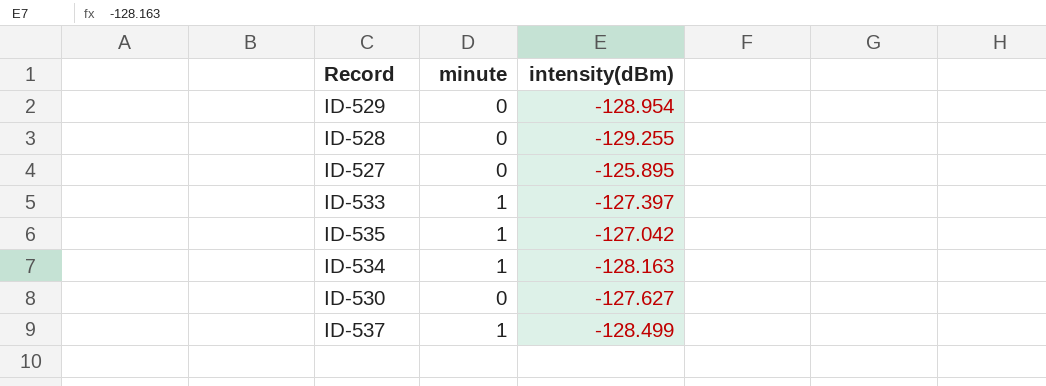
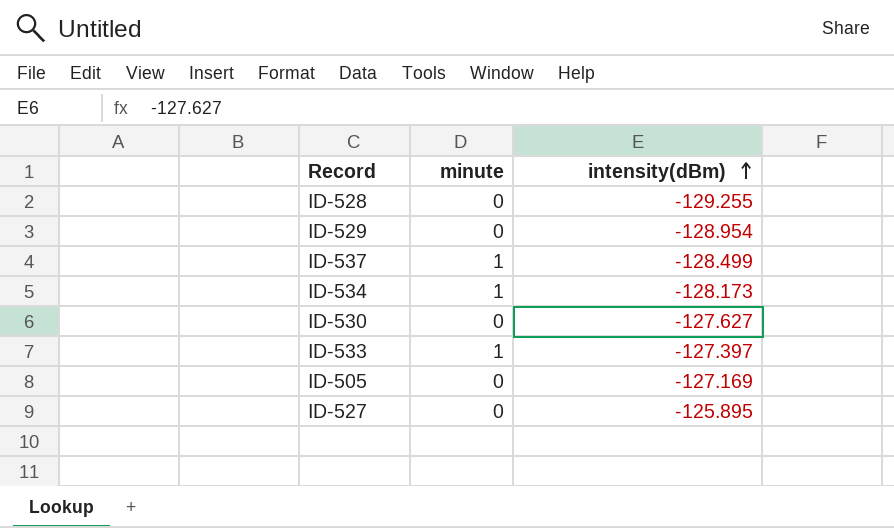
row order: none -> intensity(dBm) ascending
row ID-535: 1 | -127.042 -> none
ID-534 | intensity(dBm): -128.163 -> -128.173
row ID-505: none -> 0 | -127.169

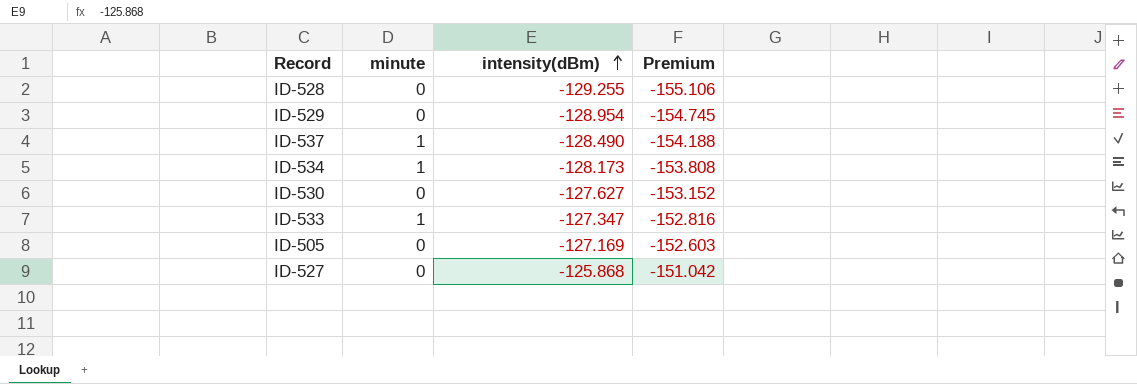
column Premium | formula: none -> [intensity(dBm)] * 1.2
ID-537 | intensity(dBm): -128.499 -> -128.490
ID-533 | intensity(dBm): -127.397 -> -127.347
ID-527 | intensity(dBm): -125.895 -> -125.868

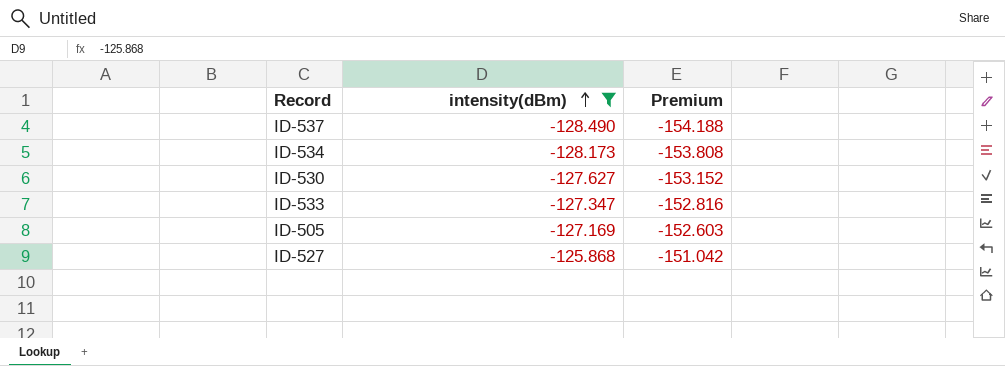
filter: none -> intensity(dBm) >= -128.490
column minute | position: 2 -> none

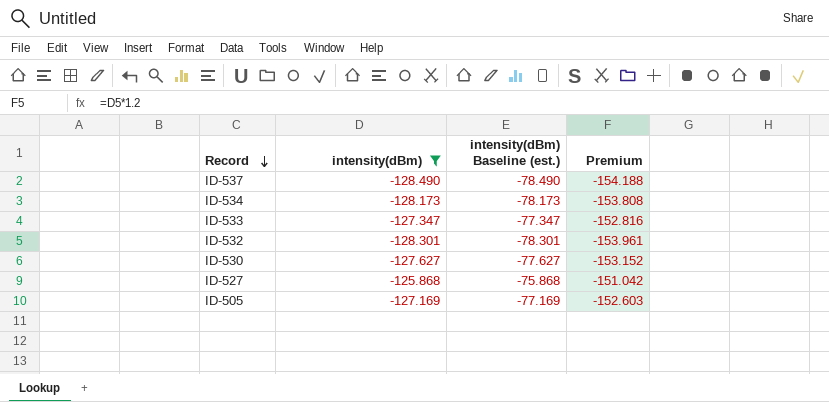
row order: intensity(dBm) ascending -> Record descending
column intensity(dBm) Baseline (est.) | formula: none -> [intensity(dBm)] + 50
row ID-532: none -> -128.301 | -78.301 | -153.961

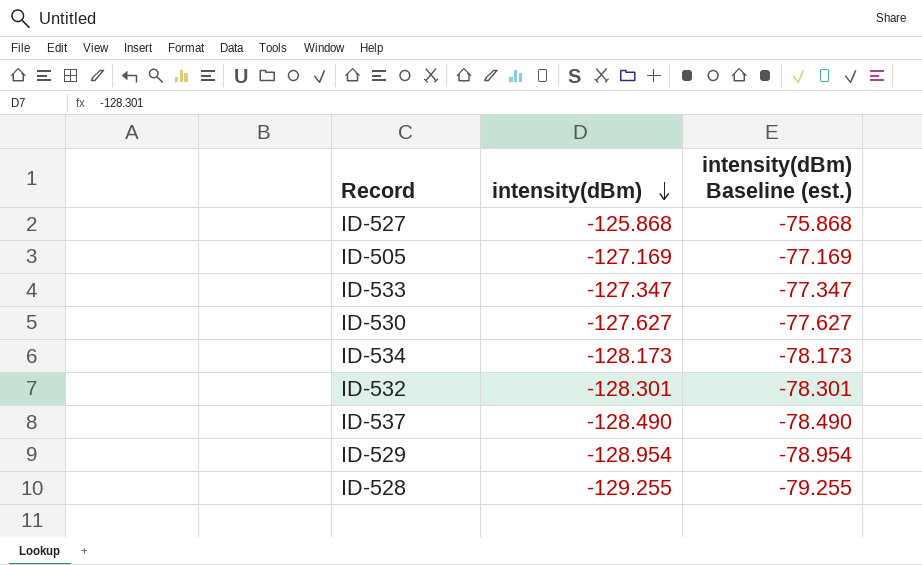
filter: intensity(dBm) >= -128.490 -> none
row order: Record descending -> intensity(dBm) descending
column Premium | formula: [intensity(dBm)] * 1.2 -> none

